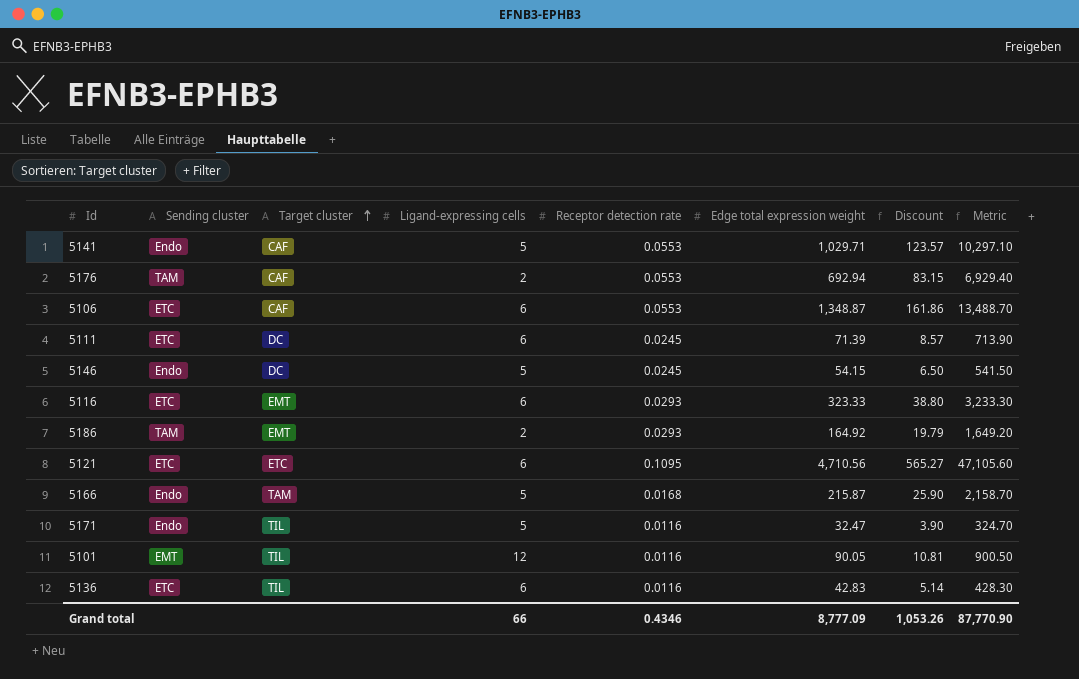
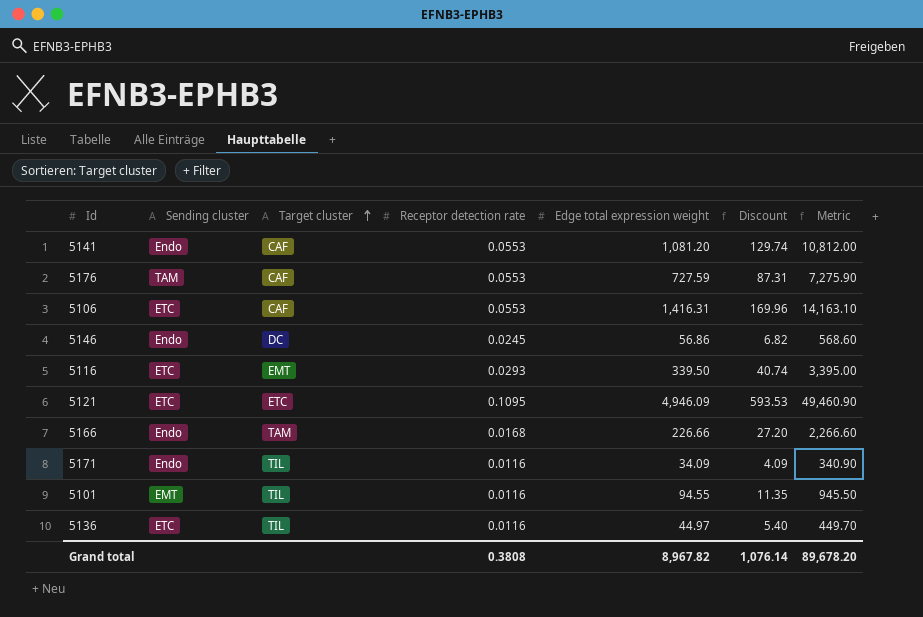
column Ligand-expressing cells | position: 4 -> none
row 5111: ETC | DC | 6 | 0.0245 | 71.39 | 8.57 | 713.90 -> none
row 5186: TAM | EMT | 2 | 0.0293 | 164.92 | 19.79 | 1,649.20 -> none
5141 | Edge total expression weight: 1,029.71 -> 1,081.20
5141 | Discount: 123.57 -> 129.74
5141 | Metric: 10,297.10 -> 10,812.00
5176 | Edge total expression weight: 692.94 -> 727.59
5176 | Discount: 83.15 -> 87.31
5176 | Metric: 6,929.40 -> 7,275.90
5106 | Edge total expression weight: 1,348.87 -> 1,416.31
5106 | Discount: 161.86 -> 169.96
5106 | Metric: 13,488.70 -> 14,163.10
5146 | Edge total expression weight: 54.15 -> 56.86
5146 | Discount: 6.50 -> 6.82
5146 | Metric: 541.50 -> 568.60
5116 | Edge total expression weight: 323.33 -> 339.50
5116 | Discount: 38.80 -> 40.74
5116 | Metric: 3,233.30 -> 3,395.00
5121 | Edge total expression weight: 4,710.56 -> 4,946.09
5121 | Discount: 565.27 -> 593.53
5121 | Metric: 47,105.60 -> 49,460.90
5166 | Edge total expression weight: 215.87 -> 226.66
5166 | Discount: 25.90 -> 27.20
5166 | Metric: 2,158.70 -> 2,266.60
5171 | Edge total expression weight: 32.47 -> 34.09
5171 | Discount: 3.90 -> 4.09
5171 | Metric: 324.70 -> 340.90
5101 | Edge total expression weight: 90.05 -> 94.55
5101 | Discount: 10.81 -> 11.35
5101 | Metric: 900.50 -> 945.50
5136 | Edge total expression weight: 42.83 -> 44.97
5136 | Discount: 5.14 -> 5.40
5136 | Metric: 428.30 -> 449.70
Grand total | Receptor detection rate: 0.4346 -> 0.3808
Grand total | Edge total expression weight: 8,777.09 -> 8,967.82
Grand total | Discount: 1,053.26 -> 1,076.14
Grand total | Metric: 87,770.90 -> 89,678.20

